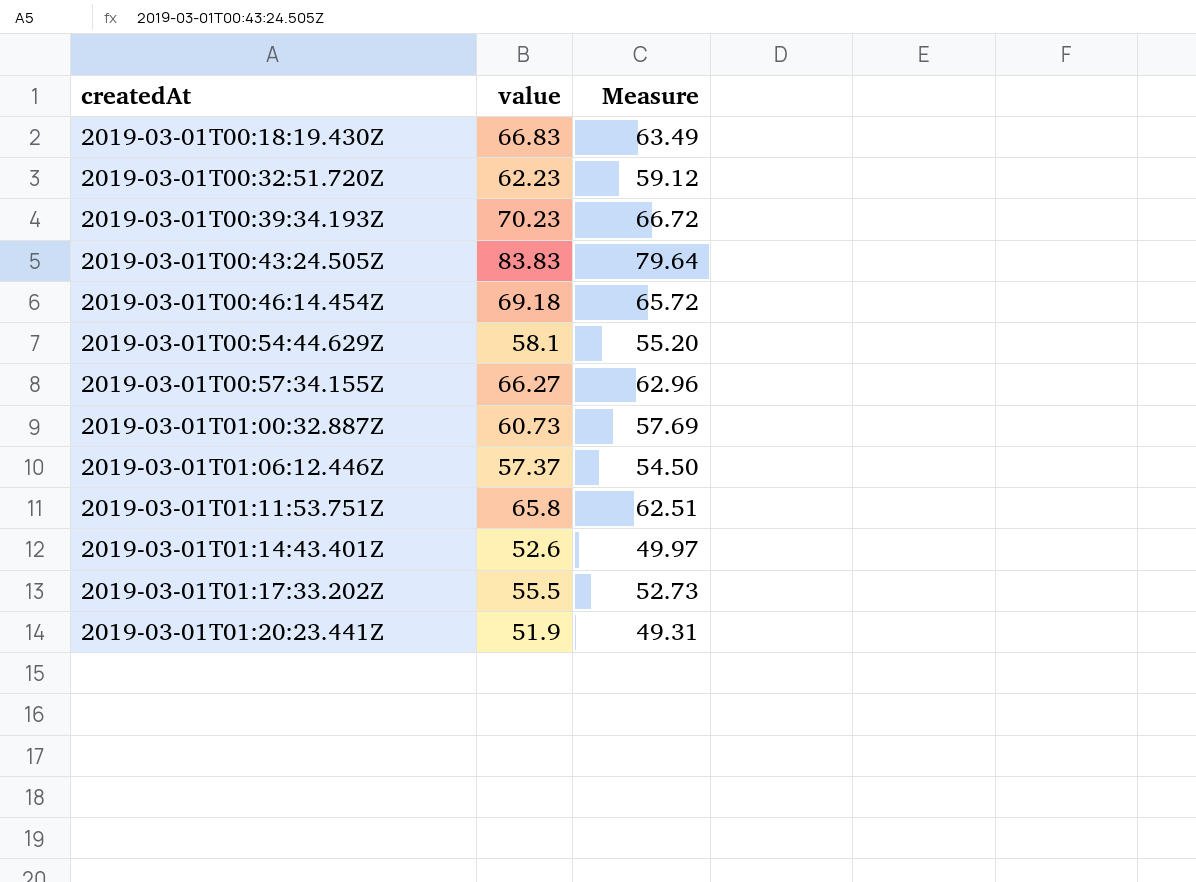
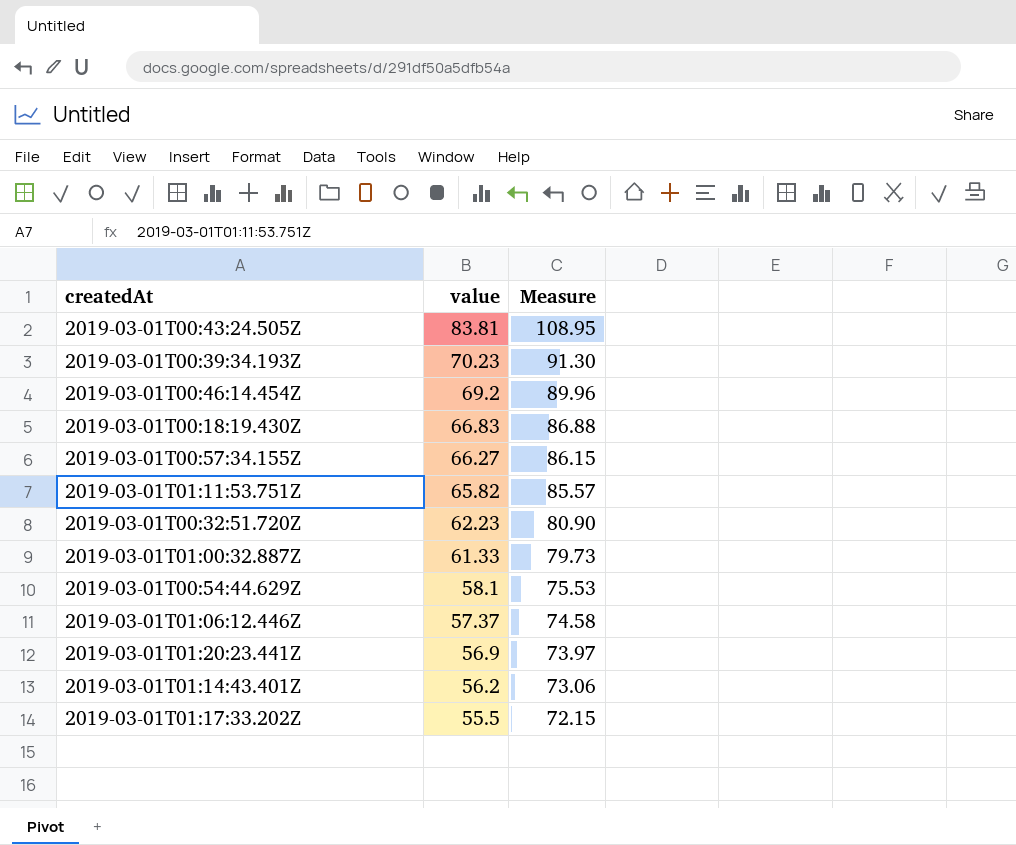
row order: createdAt ascending -> value descending
column Measure | formula: [value] * 0.95 -> [value] * 1.3
2019-03-01T00:43:24.505Z | value: 83.83 -> 83.81
2019-03-01T00:46:14.454Z | value: 69.18 -> 69.2
2019-03-01T01:11:53.751Z | value: 65.8 -> 65.82
2019-03-01T01:00:32.887Z | value: 60.73 -> 61.33
2019-03-01T01:20:23.441Z | value: 51.9 -> 56.9
2019-03-01T01:14:43.401Z | value: 52.6 -> 56.2

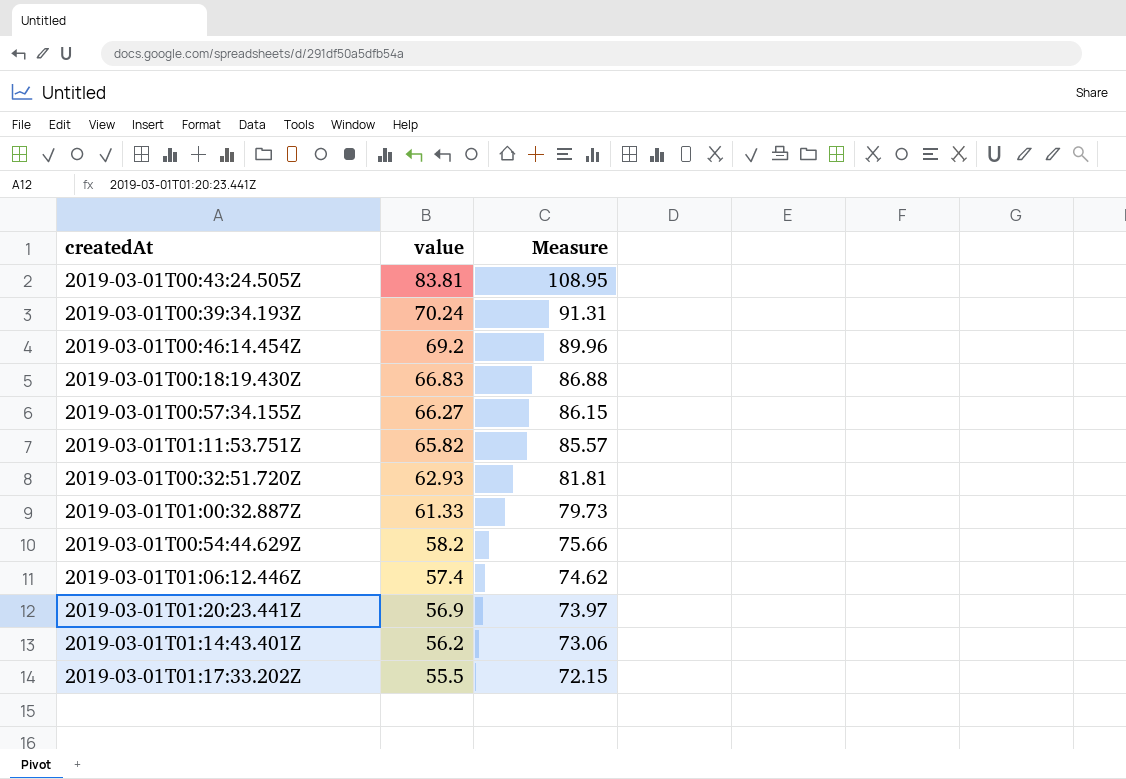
2019-03-01T00:39:34.193Z | value: 70.23 -> 70.24
2019-03-01T00:39:34.193Z | Measure: 91.30 -> 91.31
2019-03-01T00:32:51.720Z | value: 62.23 -> 62.93
2019-03-01T00:32:51.720Z | Measure: 80.90 -> 81.81
2019-03-01T00:54:44.629Z | value: 58.1 -> 58.2
2019-03-01T00:54:44.629Z | Measure: 75.53 -> 75.66
2019-03-01T01:06:12.446Z | value: 57.37 -> 57.4
2019-03-01T01:06:12.446Z | Measure: 74.58 -> 74.62

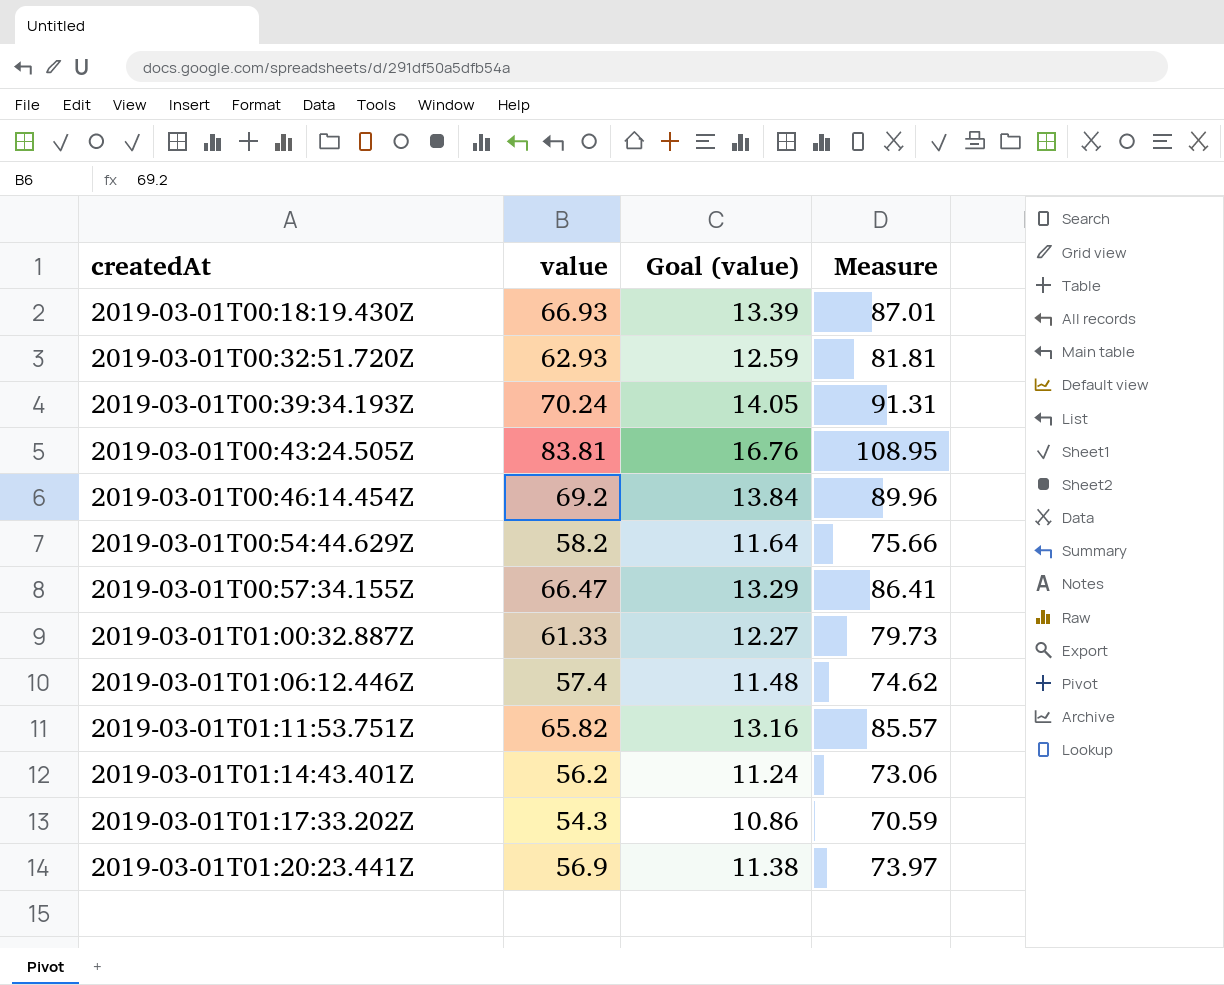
row order: value descending -> createdAt ascending
column Goal (value) | formula: none -> [value] * 0.2
2019-03-01T00:18:19.430Z | value: 66.83 -> 66.93
2019-03-01T00:18:19.430Z | Measure: 86.88 -> 87.01
2019-03-01T00:57:34.155Z | value: 66.27 -> 66.47
2019-03-01T00:57:34.155Z | Measure: 86.15 -> 86.41
2019-03-01T01:17:33.202Z | value: 55.5 -> 54.3
2019-03-01T01:17:33.202Z | Measure: 72.15 -> 70.59

